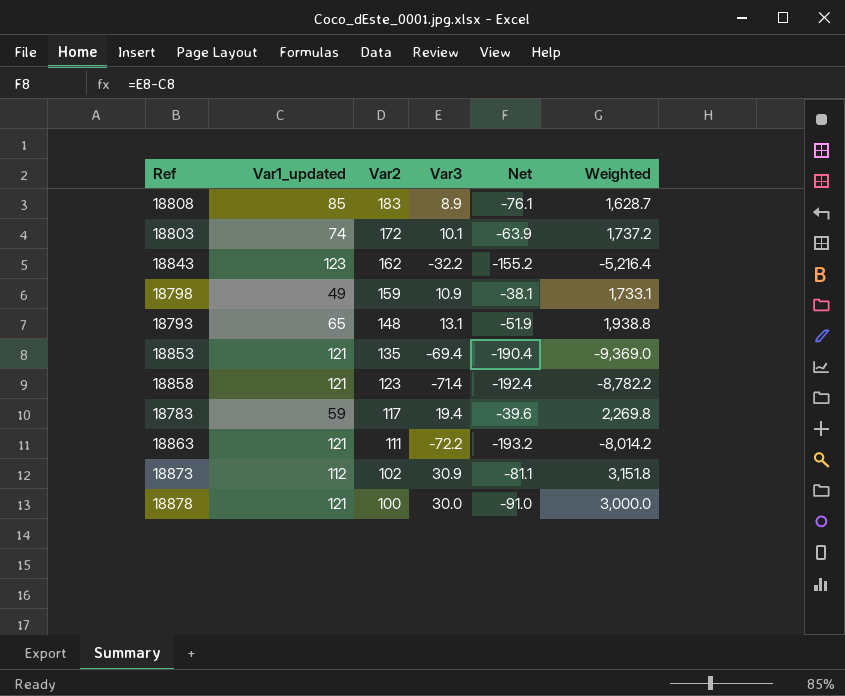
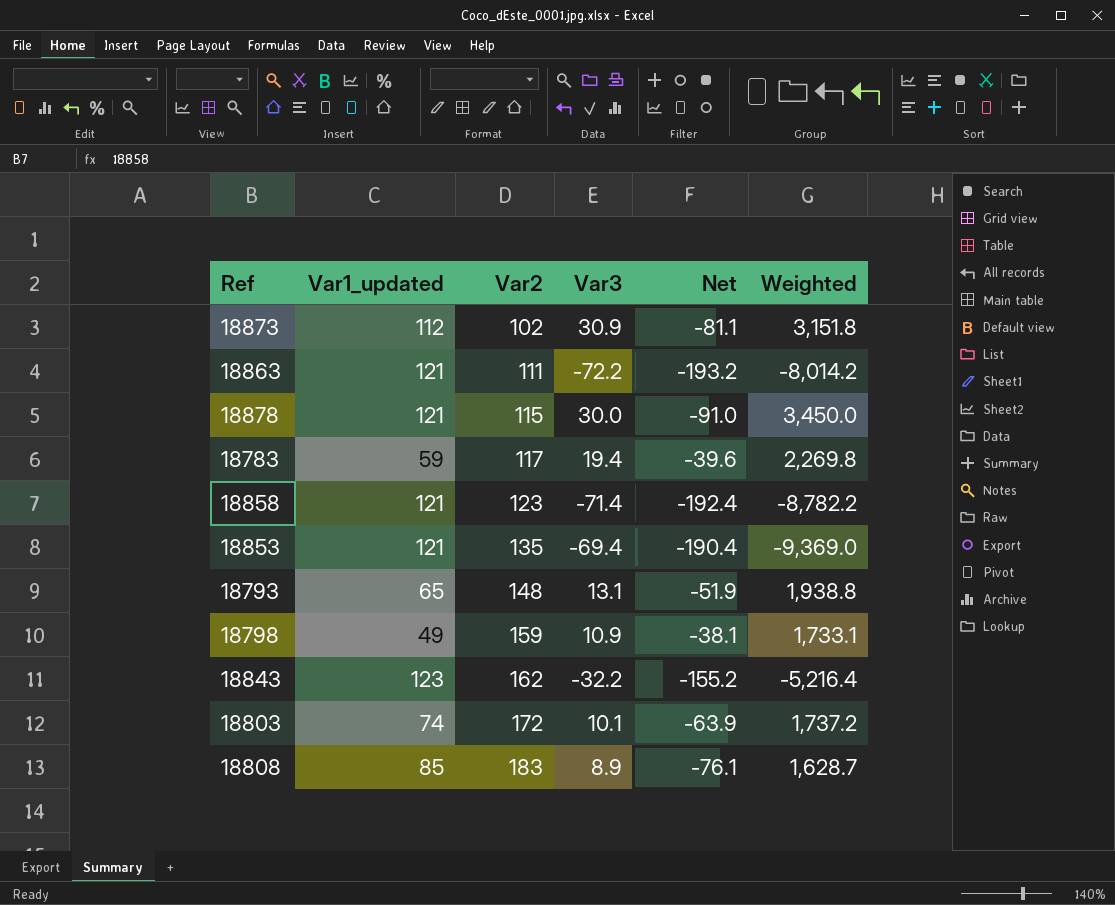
row order: Var2 descending -> Var2 ascending
18878 | Var2: 100 -> 115
18878 | Weighted: 3,000.0 -> 3,450.0

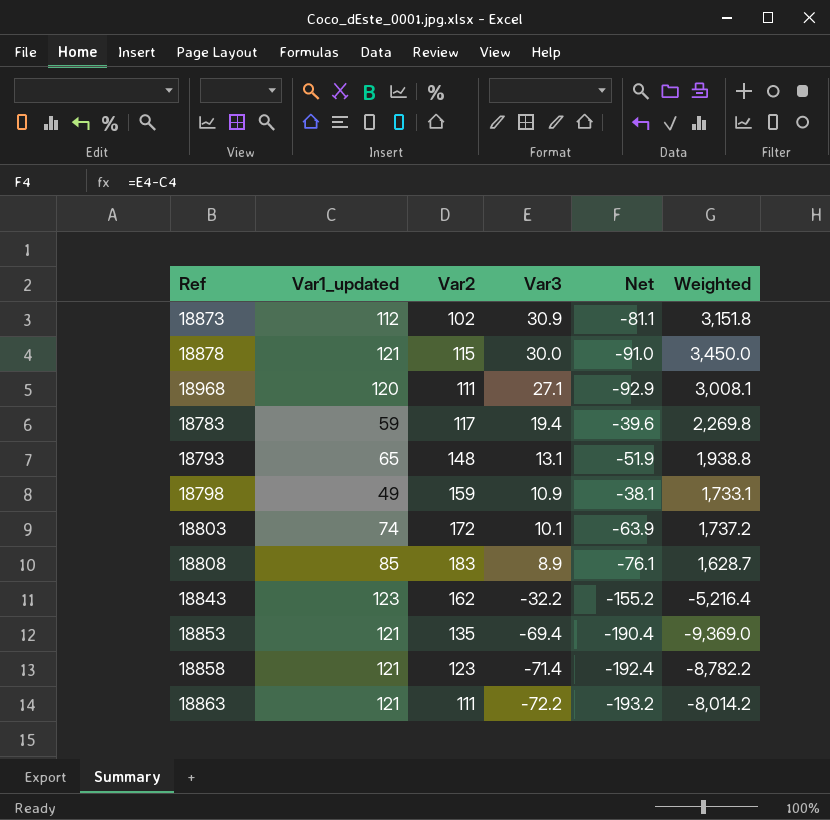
row order: Var2 ascending -> Var3 descending
row 18968: none -> 120 | 111 | 27.1 | -92.9 | 3,008.1

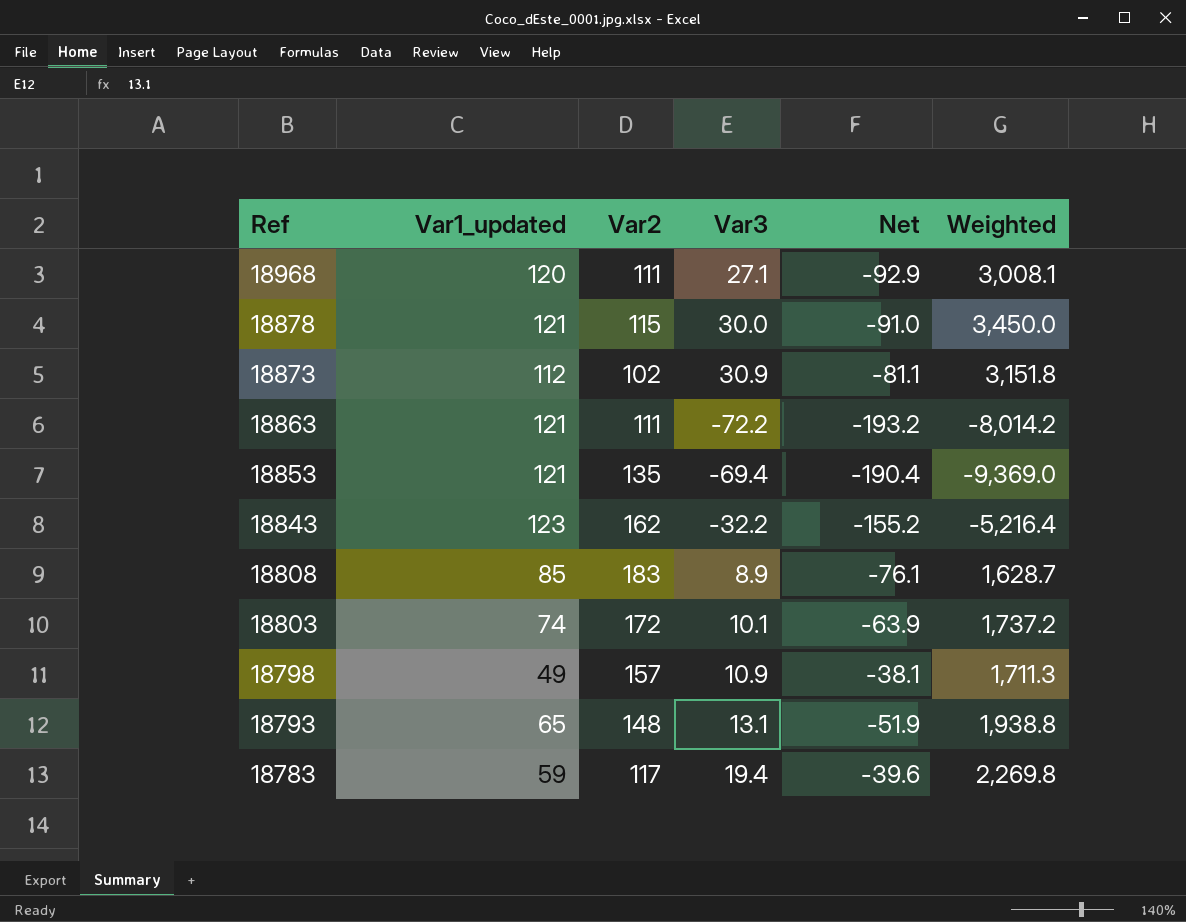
row order: Var3 descending -> Ref descending
row 18858: 121 | 123 | -71.4 | -192.4 | -8,782.2 -> none
18798 | Var2: 159 -> 157
18798 | Weighted: 1,733.1 -> 1,711.3

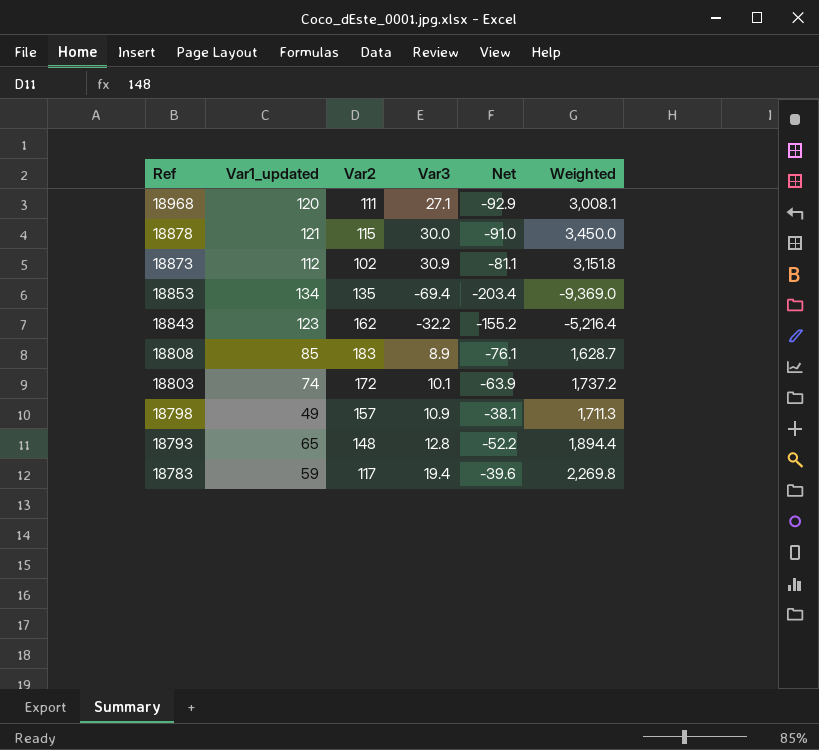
row 18863: 121 | 111 | -72.2 | -193.2 | -8,014.2 -> none
18853 | Var1_updated: 121 -> 134
18853 | Net: -190.4 -> -203.4
18793 | Var3: 13.1 -> 12.8
18793 | Net: -51.9 -> -52.2
18793 | Weighted: 1,938.8 -> 1,894.4

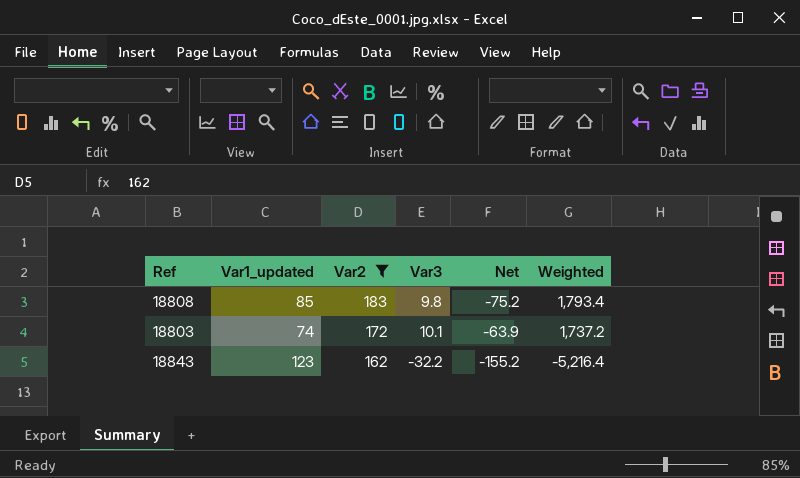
filter: none -> Var2 >= 162
row order: Ref descending -> Var2 descending
18808 | Var3: 8.9 -> 9.8
18808 | Net: -76.1 -> -75.2
18808 | Weighted: 1,628.7 -> 1,793.4

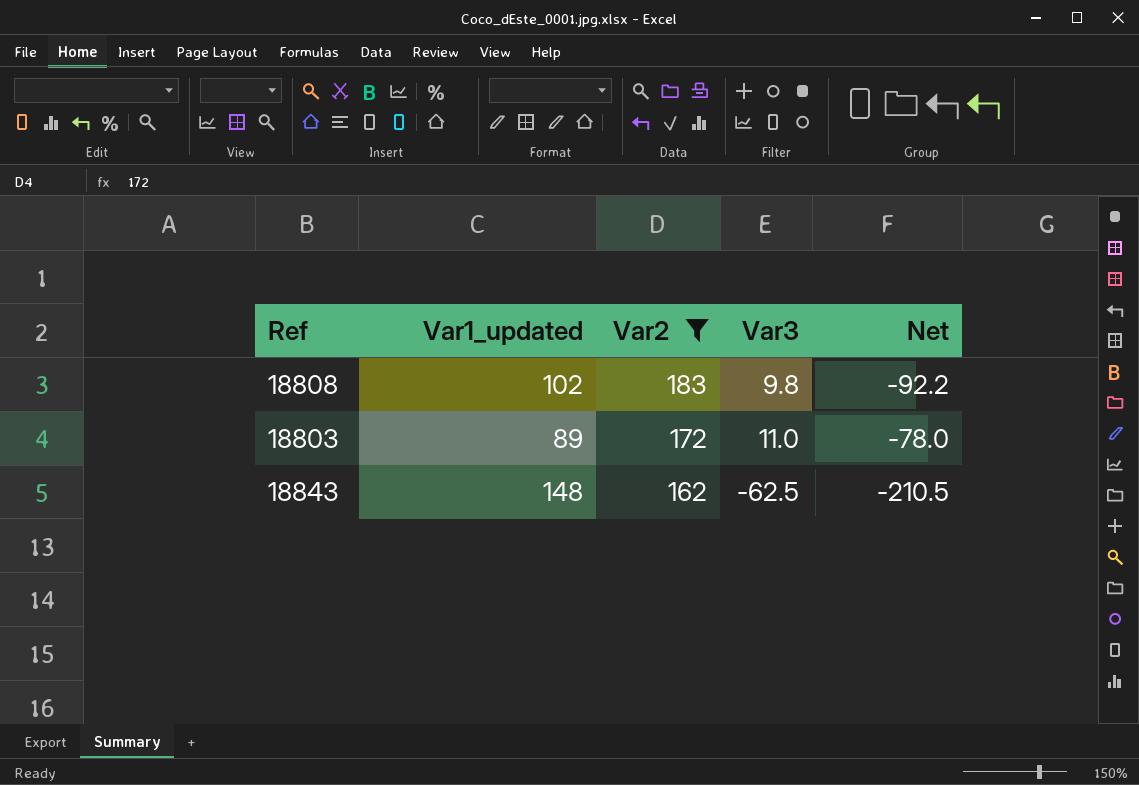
column Weighted | formula: [Var2] * [Var3] -> none
18808 | Var1_updated: 85 -> 102
18808 | Net: -75.2 -> -92.2
18803 | Var1_updated: 74 -> 89
18803 | Var3: 10.1 -> 11.0
18803 | Net: -63.9 -> -78.0
18843 | Var1_updated: 123 -> 148
18843 | Var3: -32.2 -> -62.5
18843 | Net: -155.2 -> -210.5

